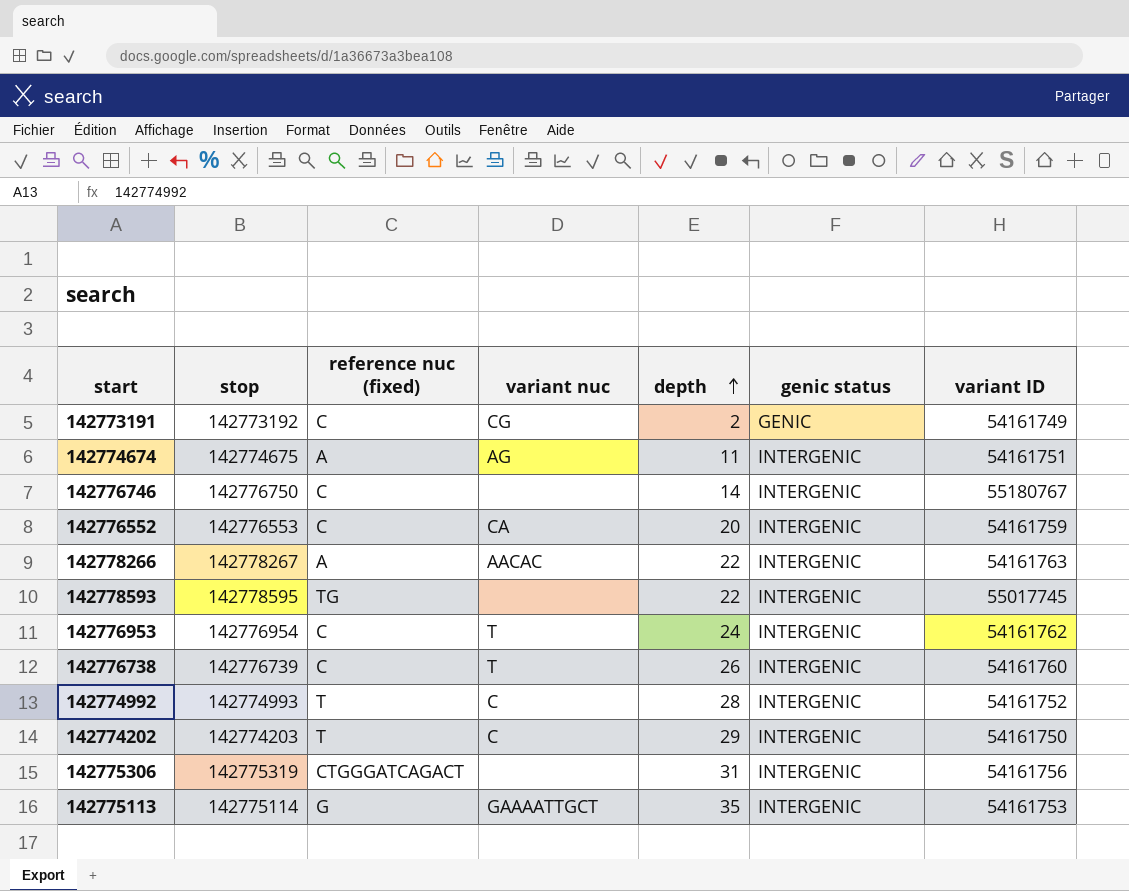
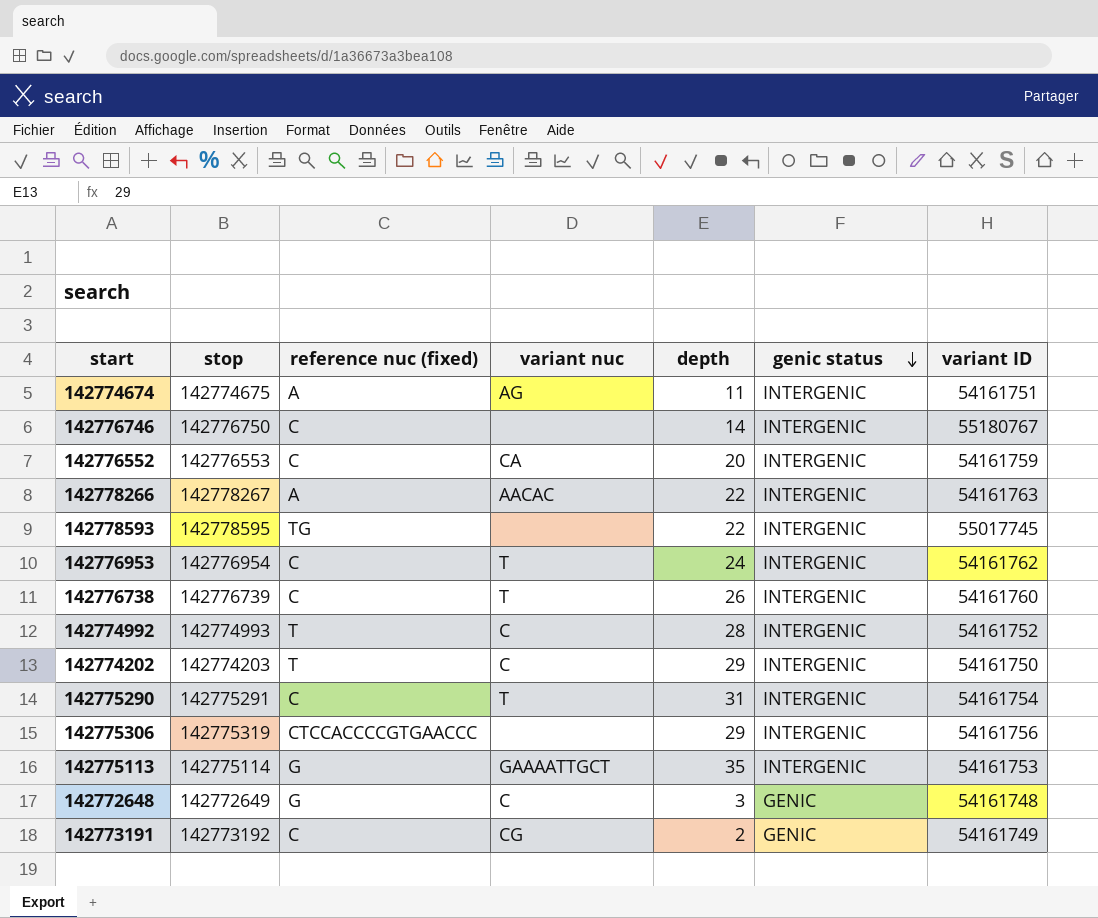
row order: depth ascending -> genic status descending
row 142775290: none -> 142775291 | C | T | 31 | INTERGENIC | 54161754
142775306 | reference nuc (fixed): CTGGGATCAGACT -> CTCCACCCCGTGAACCC
142775306 | depth: 31 -> 29
row 142772648: none -> 142772649 | G | C | 3 | GENIC | 54161748

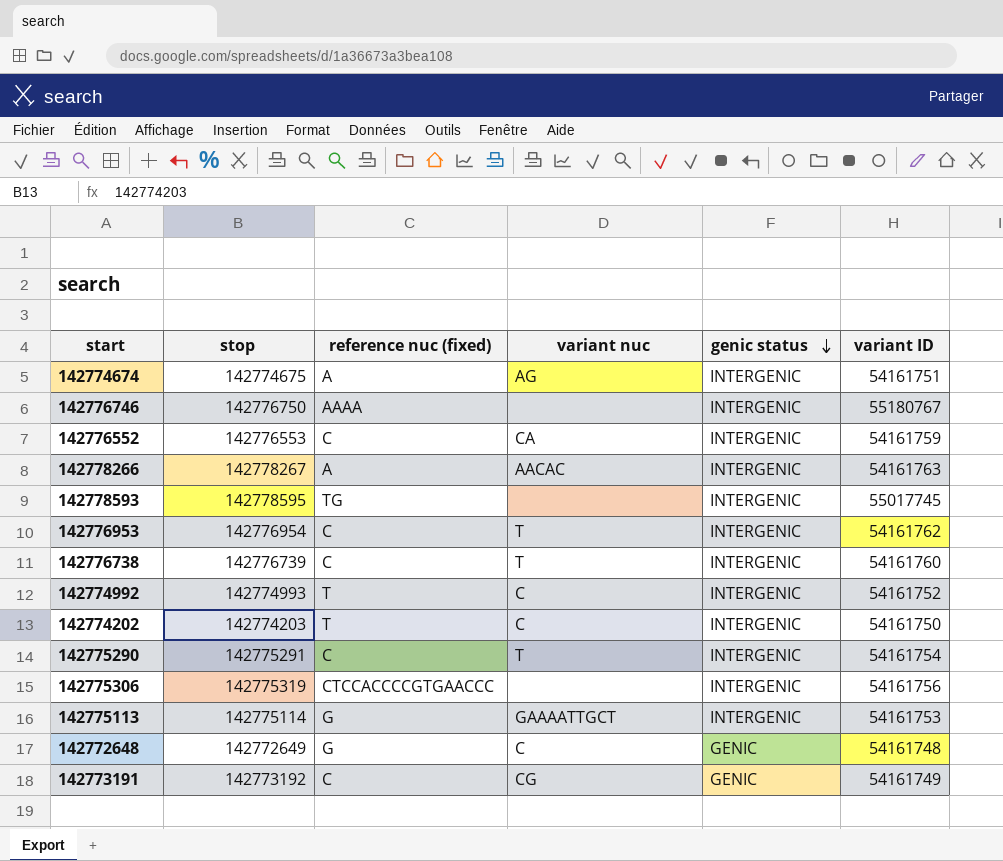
column depth | position: 5 -> none
142776746 | reference nuc (fixed): C -> AAAA

